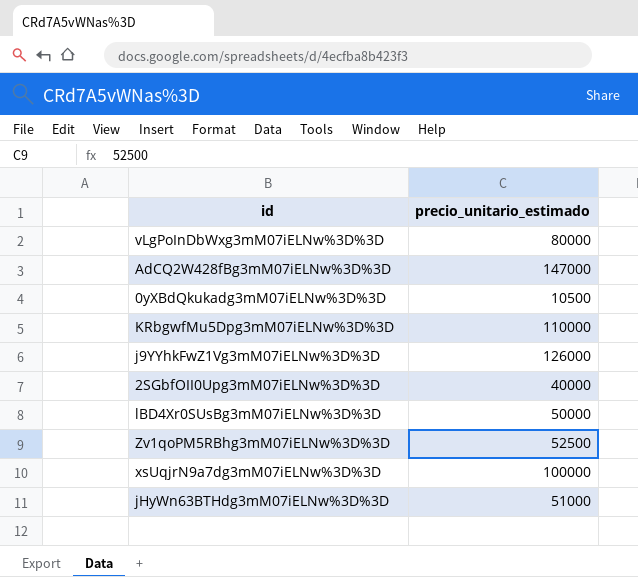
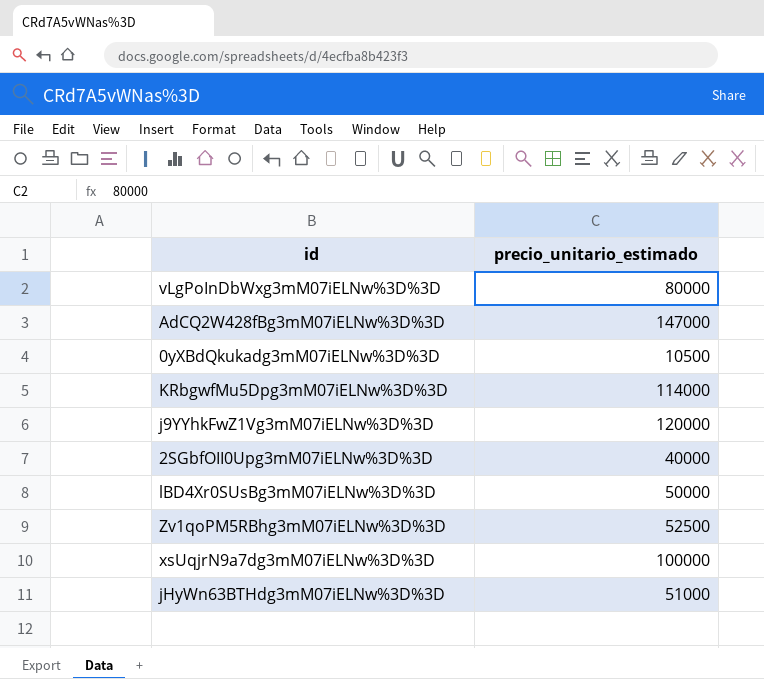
KRbgwfMu5Dpg3mM07iELNw%3D%3D | precio_unitario_estimado: 110000 -> 114000
j9YYhkFwZ1Vg3mM07iELNw%3D%3D | precio_unitario_estimado: 126000 -> 120000

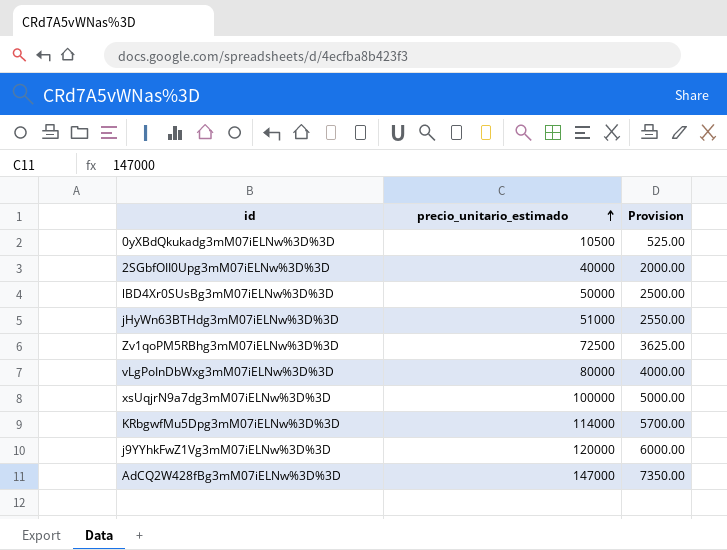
row order: none -> precio_unitario_estimado ascending
column Provision | formula: none -> [precio_unitario_estimado] * 0.05
Zv1qoPM5RBhg3mM07iELNw%3D%3D | precio_unitario_estimado: 52500 -> 72500

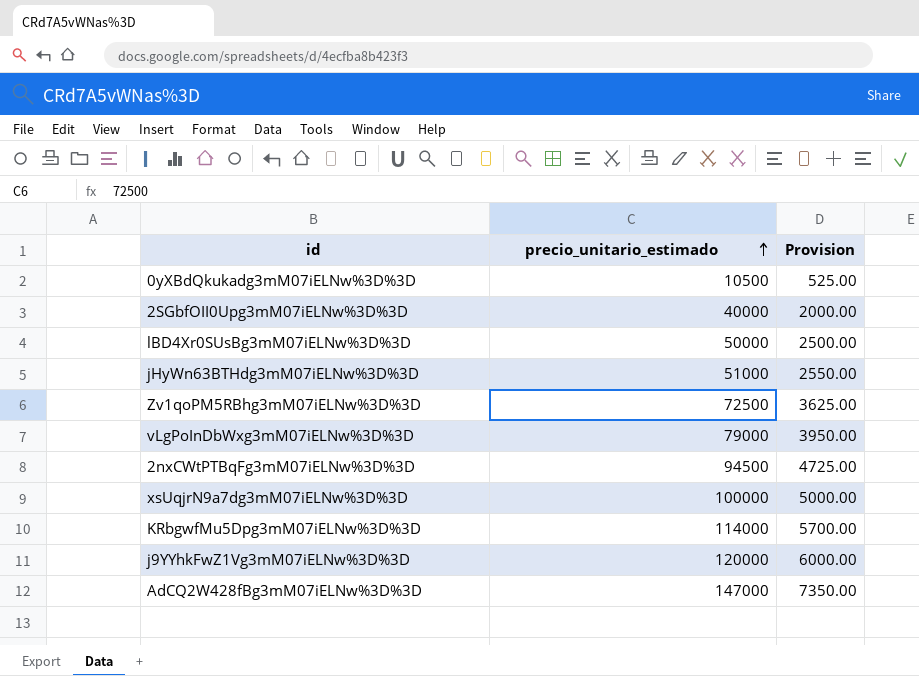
vLgPoInDbWxg3mM07iELNw%3D%3D | precio_unitario_estimado: 80000 -> 79000
vLgPoInDbWxg3mM07iELNw%3D%3D | Provision: 4000.00 -> 3950.00
row 2nxCWtPTBqFg3mM07iELNw%3D%3D: none -> 94500 | 4725.00

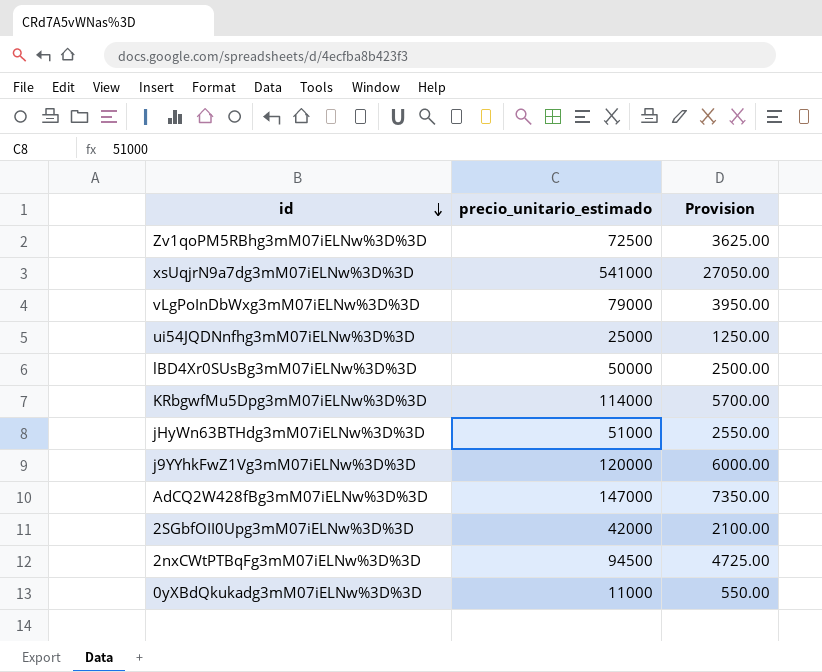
row order: precio_unitario_estimado ascending -> id descending
xsUqjrN9a7dg3mM07iELNw%3D%3D | precio_unitario_estimado: 100000 -> 541000
xsUqjrN9a7dg3mM07iELNw%3D%3D | Provision: 5000.00 -> 27050.00
row ui54JQDNnfhg3mM07iELNw%3D%3D: none -> 25000 | 1250.00
2SGbfOII0Upg3mM07iELNw%3D%3D | precio_unitario_estimado: 40000 -> 42000
2SGbfOII0Upg3mM07iELNw%3D%3D | Provision: 2000.00 -> 2100.00
0yXBdQkukadg3mM07iELNw%3D%3D | precio_unitario_estimado: 10500 -> 11000
0yXBdQkukadg3mM07iELNw%3D%3D | Provision: 525.00 -> 550.00

